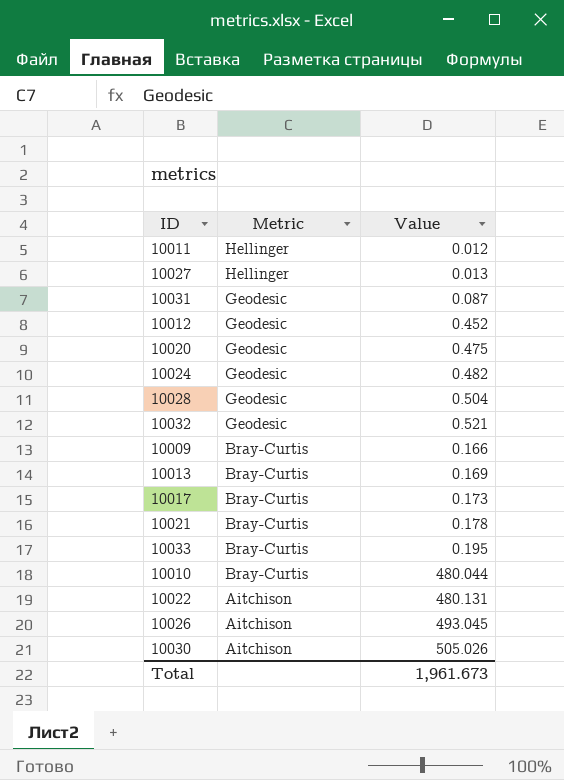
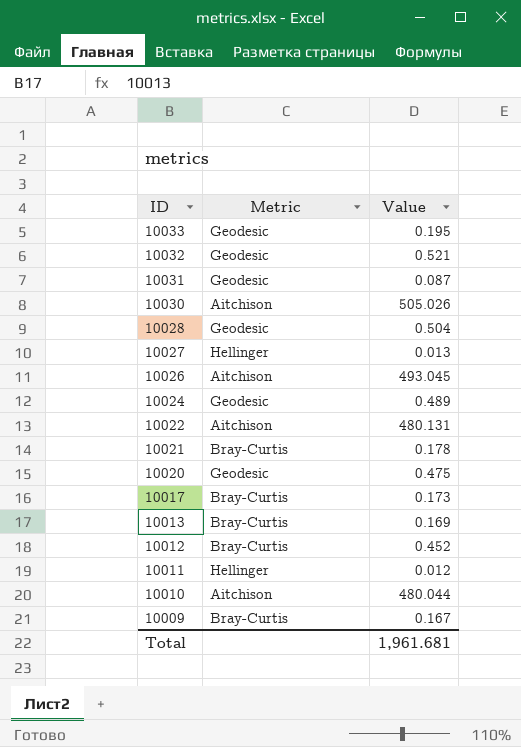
row order: Metric descending -> ID descending
10033 | Metric: Bray-Curtis -> Geodesic
10024 | Value: 0.482 -> 0.489
10012 | Metric: Geodesic -> Bray-Curtis
10010 | Metric: Bray-Curtis -> Aitchison
10009 | Value: 0.166 -> 0.167
Total | Value: 1,961.673 -> 1,961.681

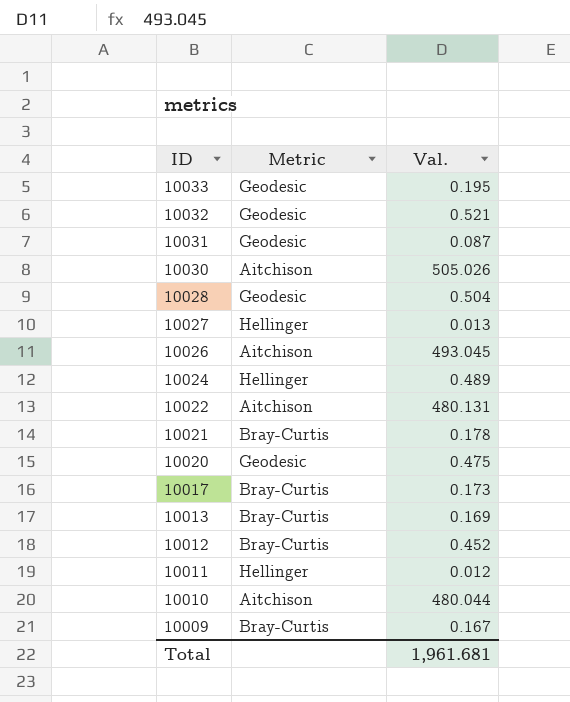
column name: Value -> Val.
10024 | Metric: Geodesic -> Hellinger

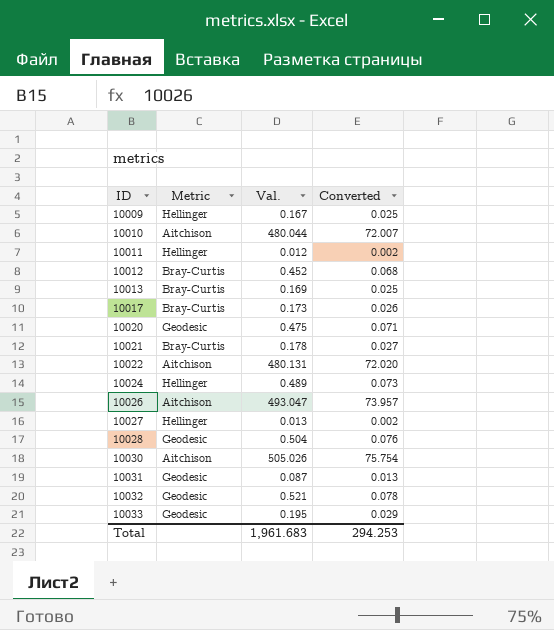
row order: ID descending -> ID ascending
column Converted | formula: none -> [Val.] * 0.15
10009 | Metric: Bray-Curtis -> Hellinger
10026 | Val.: 493.045 -> 493.047
Total | Val.: 1,961.681 -> 1,961.683

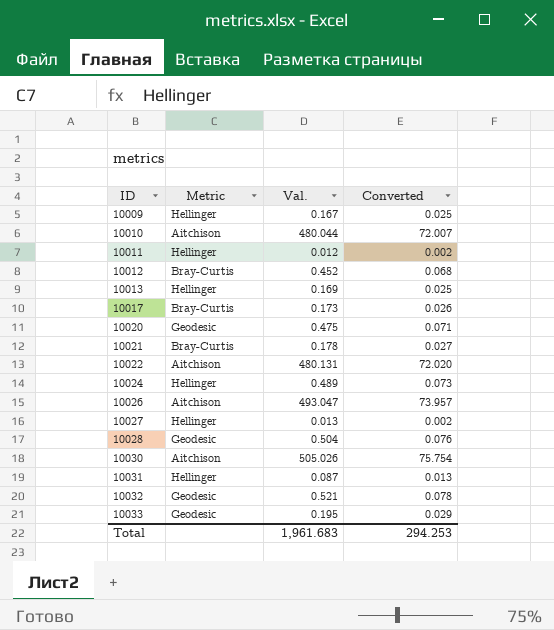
10013 | Metric: Bray-Curtis -> Hellinger
10031 | Metric: Geodesic -> Hellinger

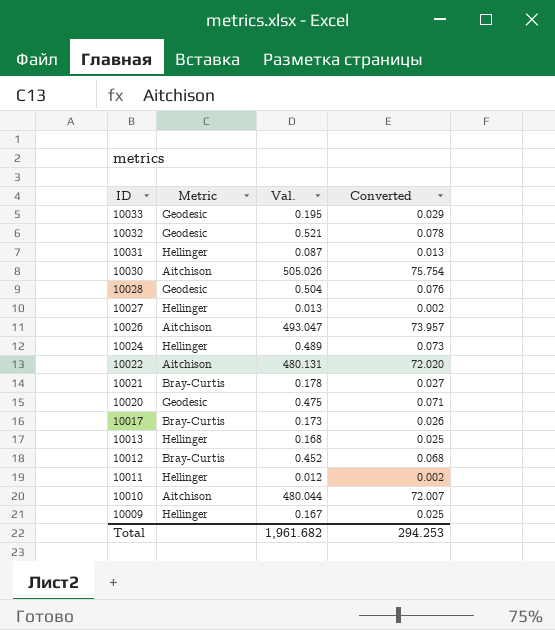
row order: ID ascending -> ID descending
10013 | Val.: 0.169 -> 0.168
Total | Val.: 1,961.683 -> 1,961.682

